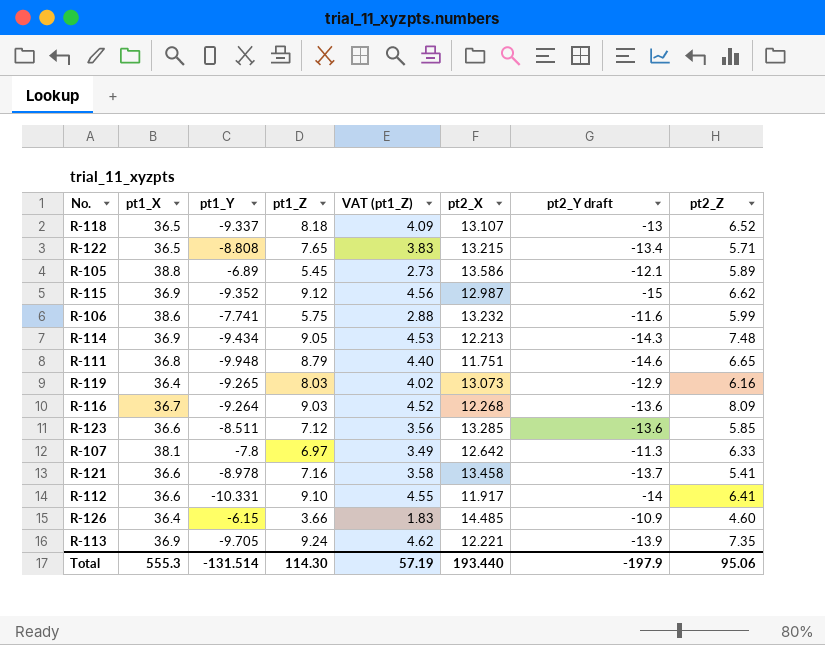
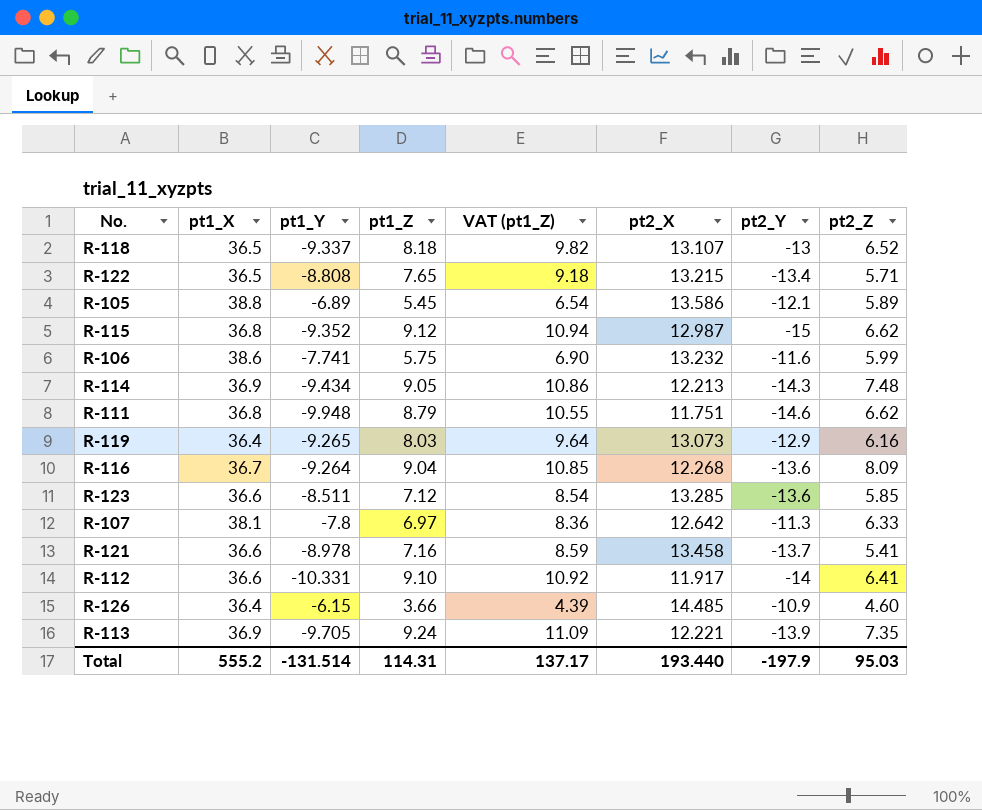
column VAT (pt1_Z) | formula: [pt1_Z] * 0.5 -> [pt1_Z] * 1.2
column name: pt2_Y draft -> pt2_Y
R-115 | pt1_X: 36.9 -> 36.8
R-111 | pt2_Z: 6.65 -> 6.62
R-116 | pt1_Z: 9.03 -> 9.04
Total | pt1_X: 555.3 -> 555.2
Total | pt1_Z: 114.30 -> 114.31
Total | VAT (pt1_Z): 57.19 -> 137.17
Total | pt2_Z: 95.06 -> 95.03

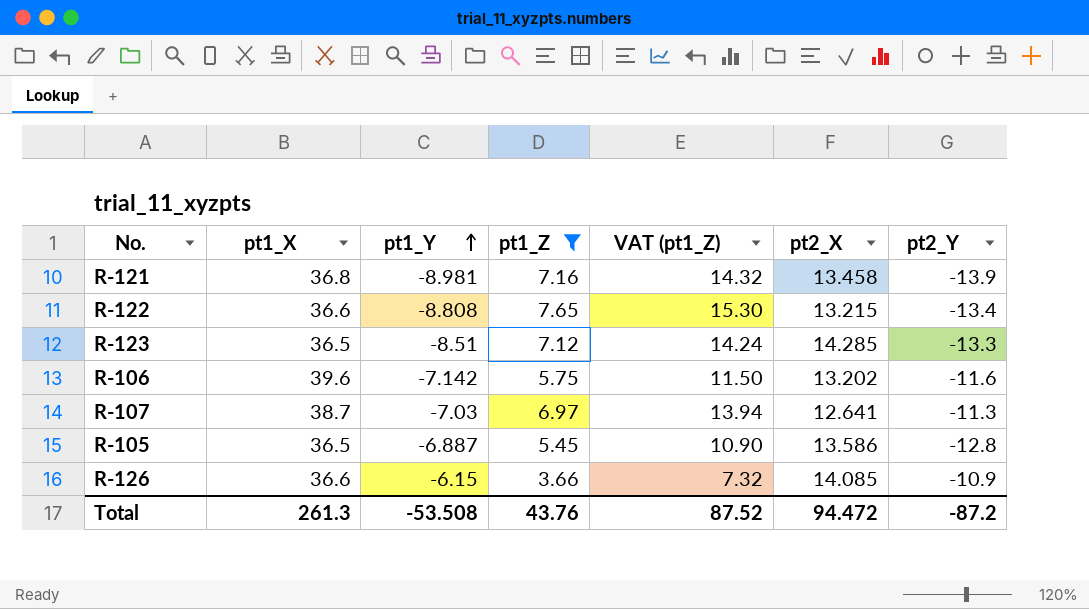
filter: none -> pt1_Z <= 7.65
row order: none -> pt1_Y ascending
column pt2_Z | position: 8 -> none
column VAT (pt1_Z) | formula: [pt1_Z] * 1.2 -> [pt1_Z] * 2
R-121 | pt1_X: 36.6 -> 36.8
R-121 | pt1_Y: -8.978 -> -8.981
R-121 | pt2_Y: -13.7 -> -13.9
R-122 | pt1_X: 36.5 -> 36.6
R-123 | pt1_X: 36.6 -> 36.5
R-123 | pt1_Y: -8.511 -> -8.51
R-123 | pt2_X: 13.285 -> 14.285
R-123 | pt2_Y: -13.6 -> -13.3
R-106 | pt1_X: 38.6 -> 39.6
R-106 | pt1_Y: -7.741 -> -7.142
R-106 | pt2_X: 13.232 -> 13.202
R-107 | pt1_X: 38.1 -> 38.7
R-107 | pt1_Y: -7.8 -> -7.03
R-107 | pt2_X: 12.642 -> 12.641
R-105 | pt1_X: 38.8 -> 36.5
R-105 | pt1_Y: -6.89 -> -6.887
R-105 | pt2_Y: -12.1 -> -12.8
R-126 | pt1_X: 36.4 -> 36.6
R-126 | pt2_X: 14.485 -> 14.085
Total | pt1_X: 555.2 -> 261.3
Total | pt1_Y: -131.514 -> -53.508
Total | pt1_Z: 114.31 -> 43.76
Total | VAT (pt1_Z): 137.17 -> 87.52
Total | pt2_X: 193.440 -> 94.472
Total | pt2_Y: -197.9 -> -87.2

